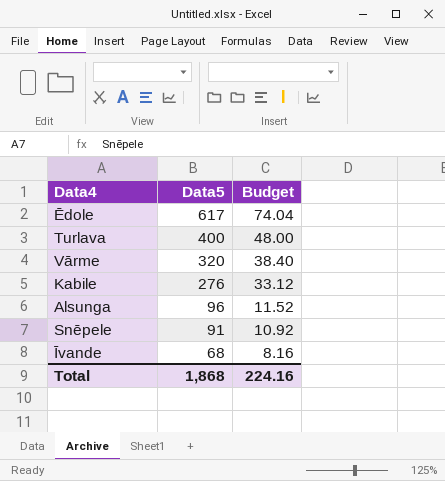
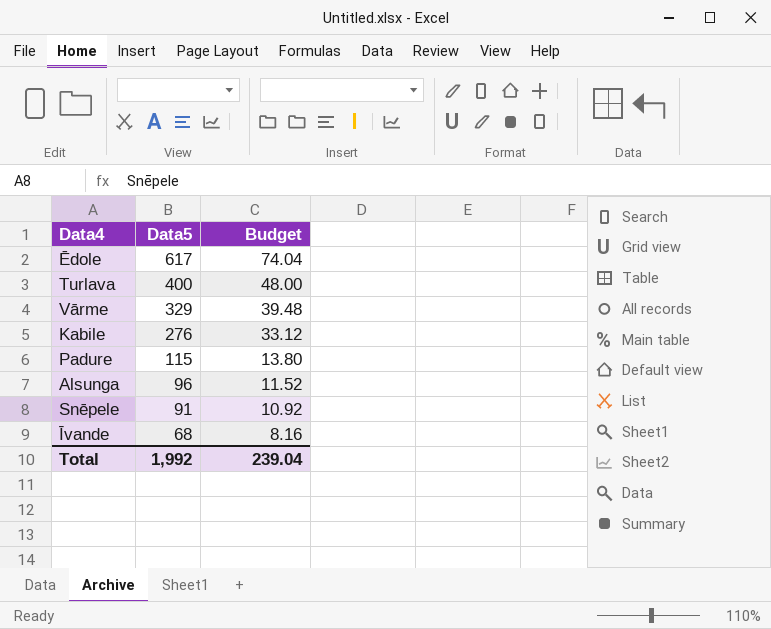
Vārme | Data5: 320 -> 329
Vārme | Budget: 38.40 -> 39.48
row Padure: none -> 115 | 13.80
Total | Data5: 1,868 -> 1,992
Total | Budget: 224.16 -> 239.04

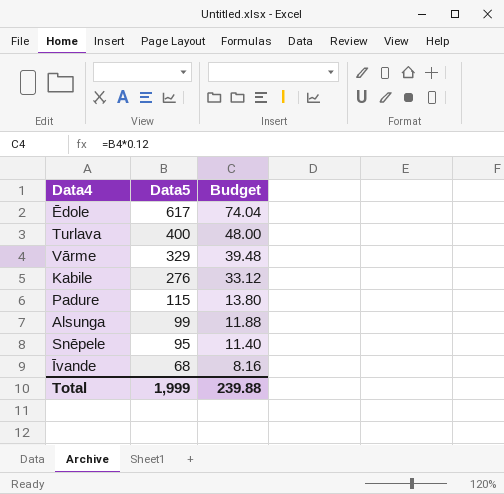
Alsunga | Data5: 96 -> 99
Alsunga | Budget: 11.52 -> 11.88
Snēpele | Data5: 91 -> 95
Snēpele | Budget: 10.92 -> 11.40
Total | Data5: 1,992 -> 1,999
Total | Budget: 239.04 -> 239.88

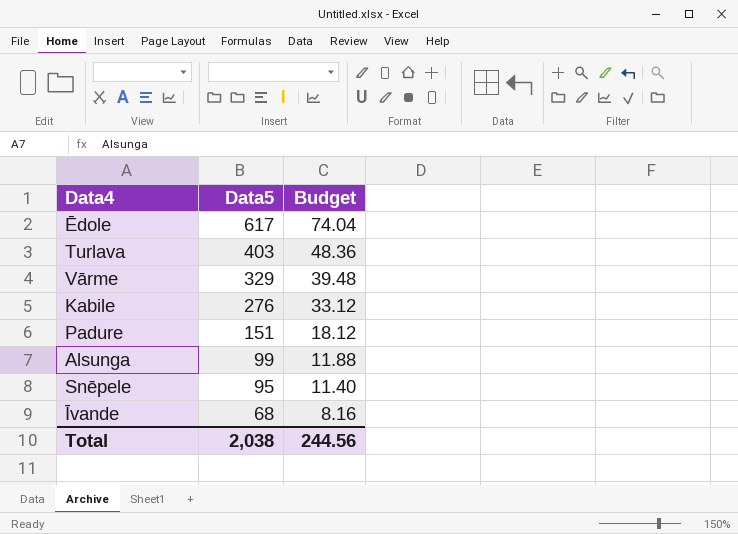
Turlava | Data5: 400 -> 403
Turlava | Budget: 48.00 -> 48.36
Padure | Data5: 115 -> 151
Padure | Budget: 13.80 -> 18.12
Total | Data5: 1,999 -> 2,038
Total | Budget: 239.88 -> 244.56

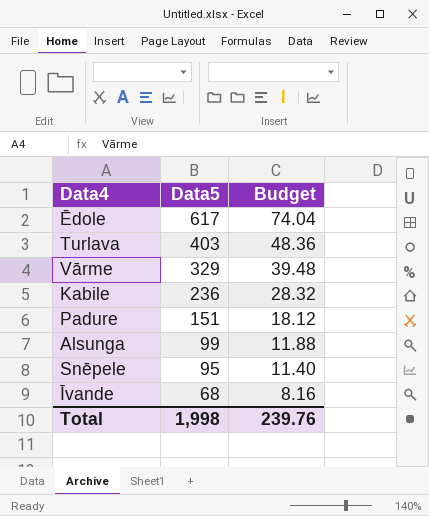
Kabile | Data5: 276 -> 236
Kabile | Budget: 33.12 -> 28.32
Total | Data5: 2,038 -> 1,998
Total | Budget: 244.56 -> 239.76

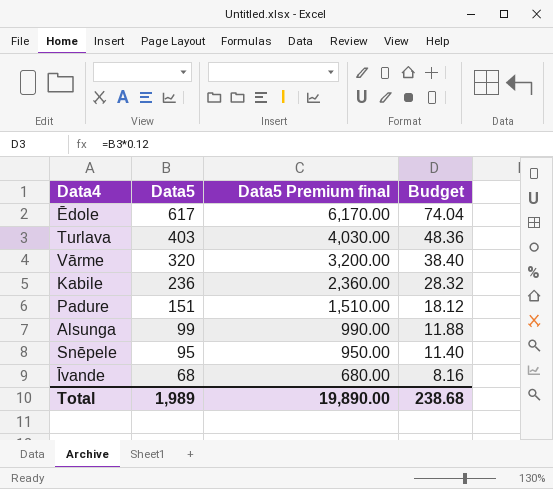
column Data5 Premium final | formula: none -> [Data5] * 10
Vārme | Data5: 329 -> 320
Vārme | Budget: 39.48 -> 38.40
Total | Data5: 1,998 -> 1,989
Total | Budget: 239.76 -> 238.68

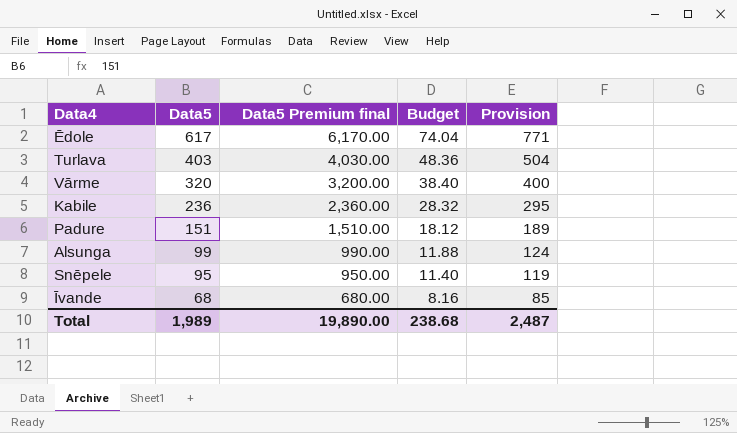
column Provision | formula: none -> [Data5] * 1.25

